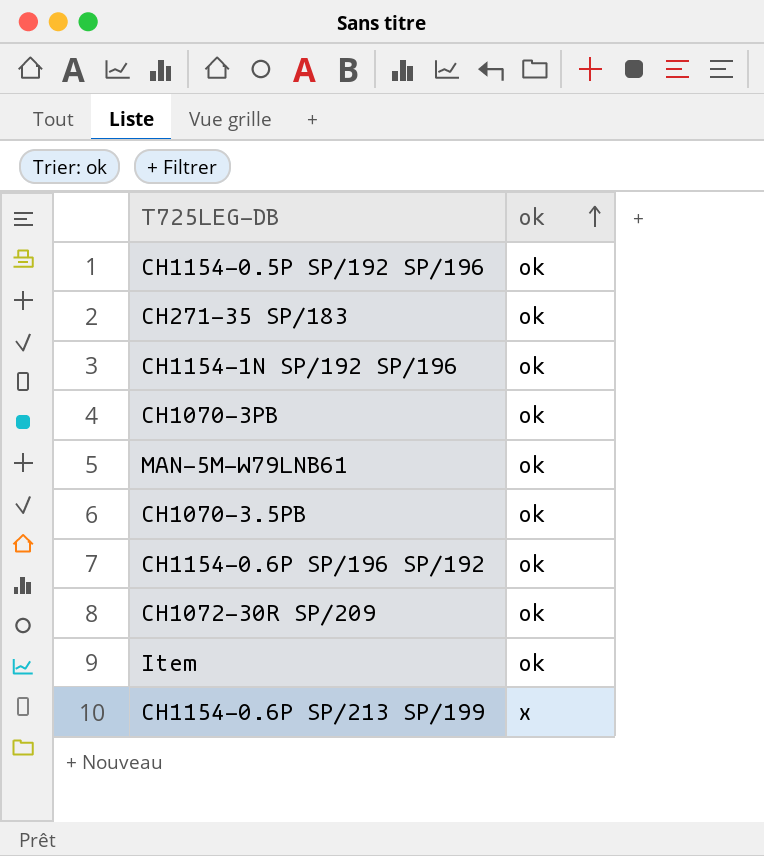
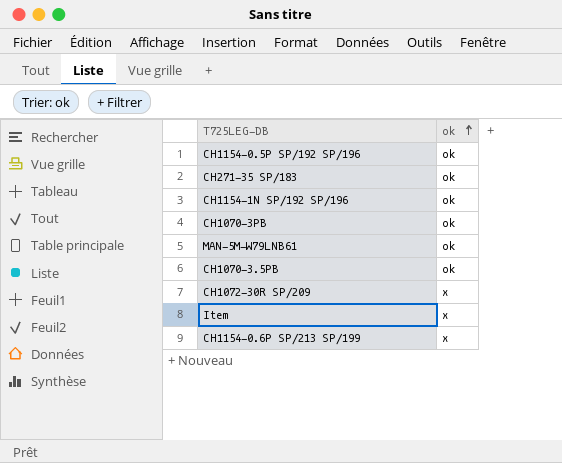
row CH1154-0.6P SP/196 SP/192: ok -> none
CH1072-30R SP/209 | ok: ok -> x
Item | ok: ok -> x

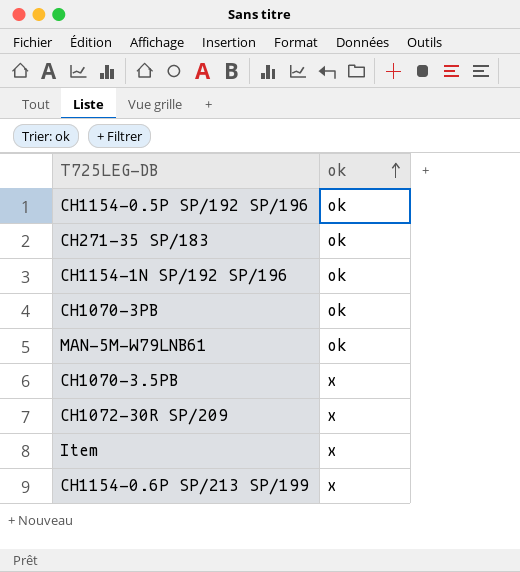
CH1070-3.5PB | ok: ok -> x

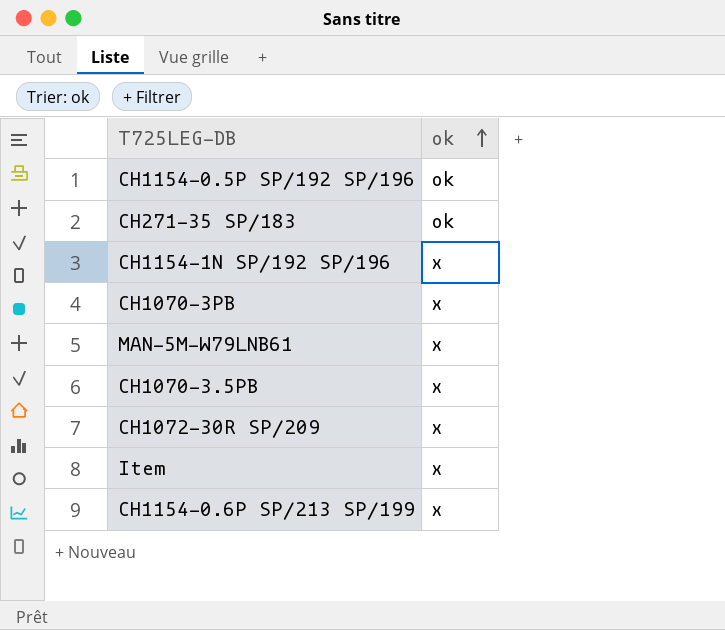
CH1154-1N SP/192 SP/196 | ok: ok -> x
CH1070-3PB | ok: ok -> x
MAN-5M-W79LNB61 | ok: ok -> x

